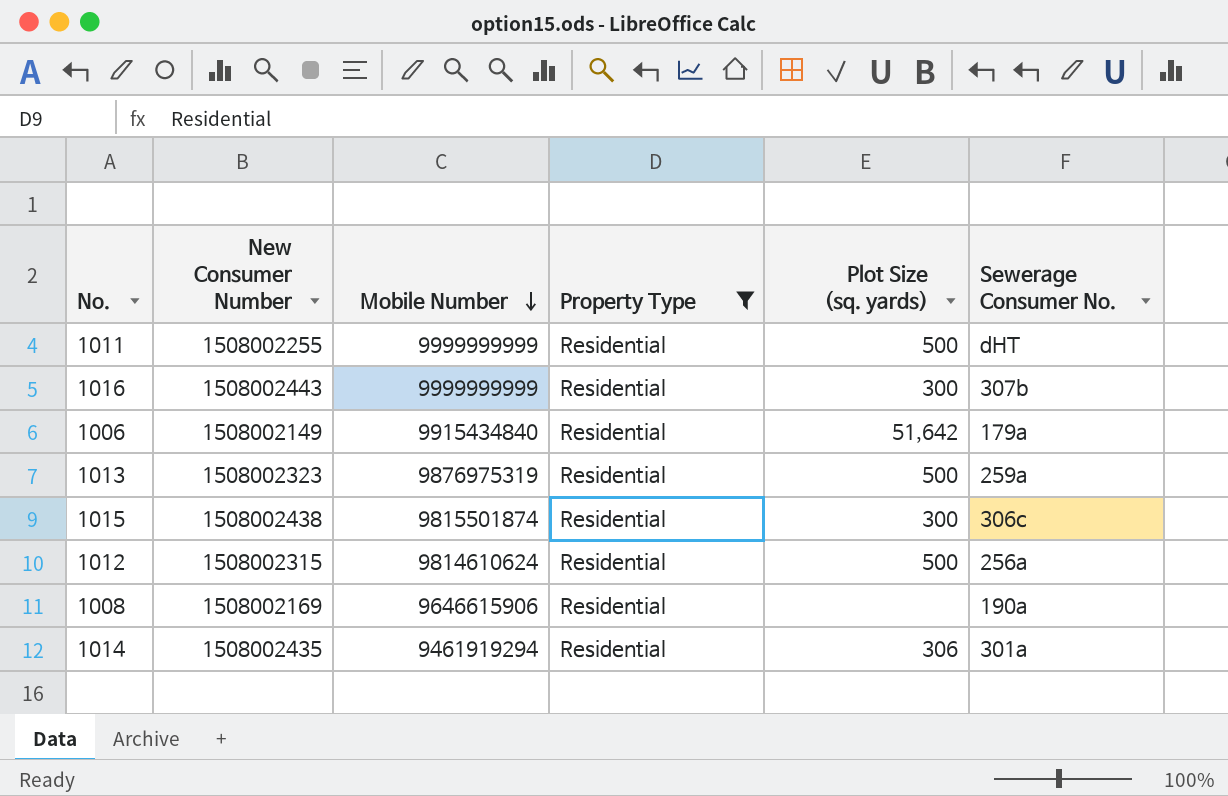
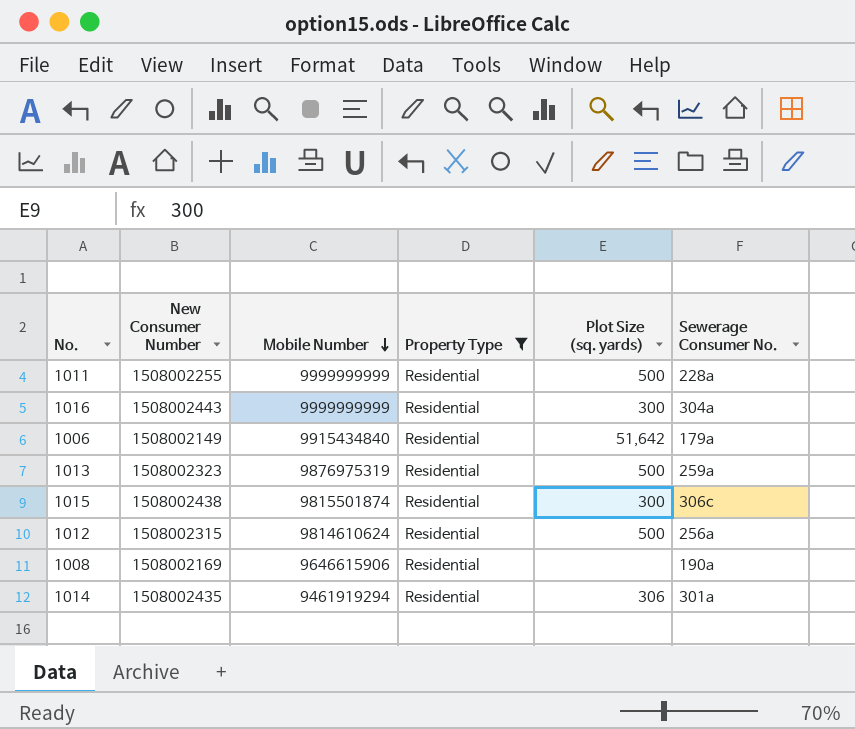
1011 | Sewerage Consumer No.: dHT -> 228a
1016 | Sewerage Consumer No.: 307b -> 304a

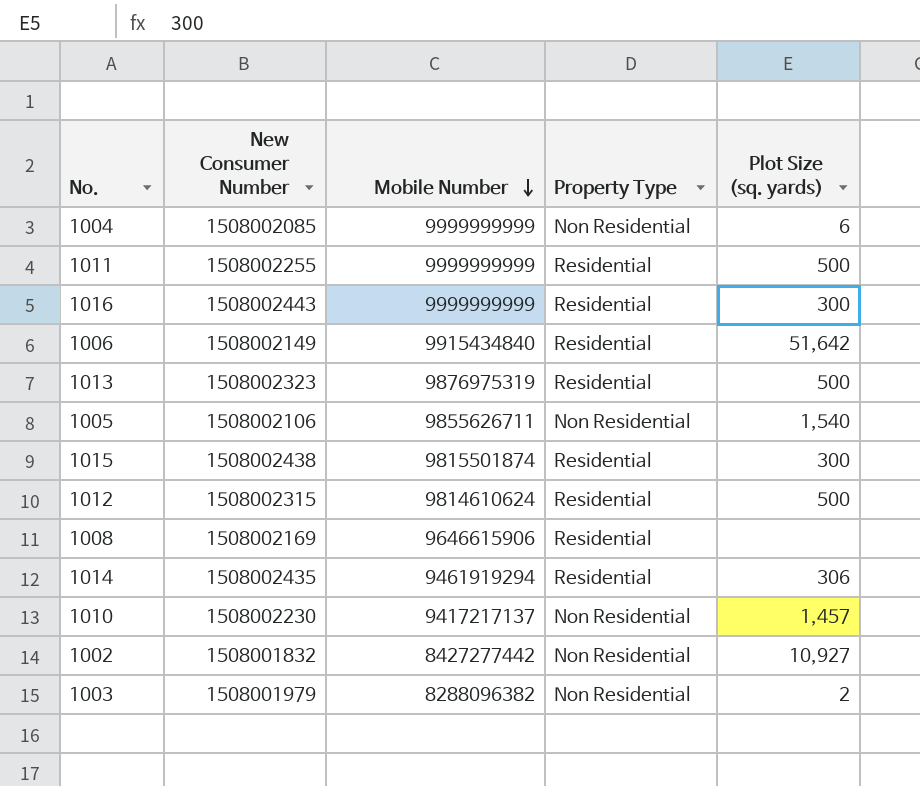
filter: Property Type = Residential -> none
column Sewerage Consumer No. | position: 6 -> none

